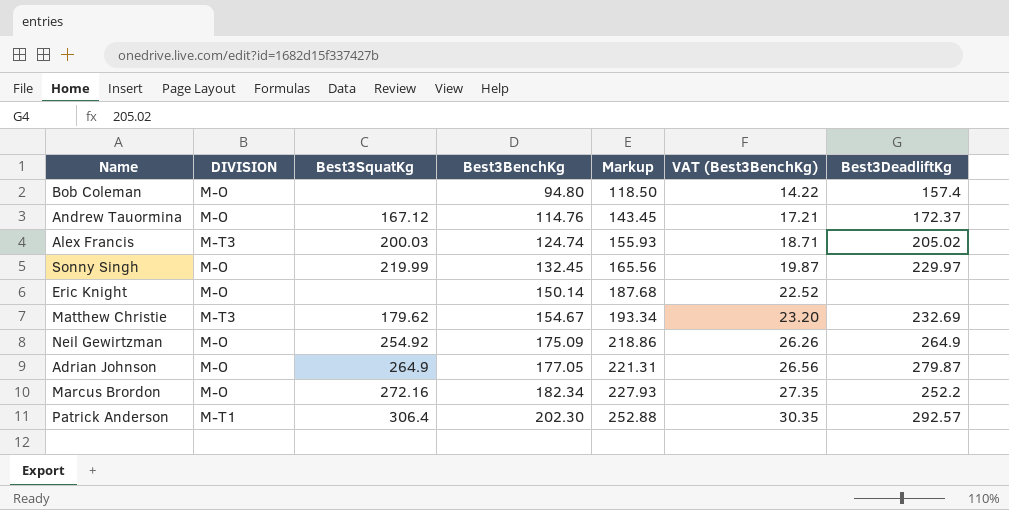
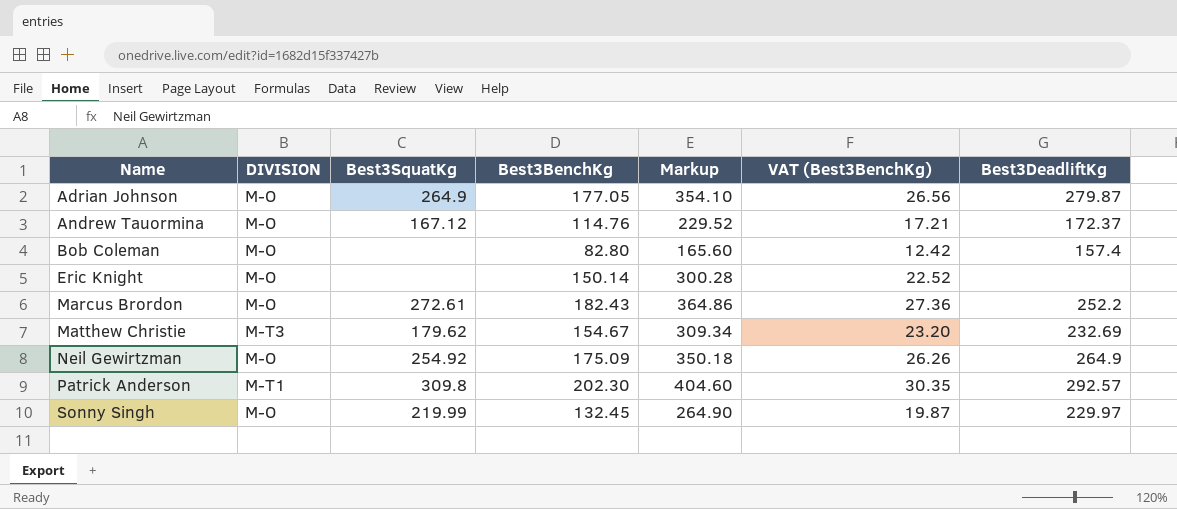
row order: Best3BenchKg ascending -> Name ascending
column Markup | formula: [Best3BenchKg] * 1.25 -> [Best3BenchKg] * 2
row Alex Francis: M-T3 | 200.03 | 124.74 | 155.93 | 18.71 | 205.02 -> none
Bob Coleman | Best3BenchKg: 94.80 -> 82.80
Bob Coleman | VAT (Best3BenchKg): 14.22 -> 12.42
Marcus Brordon | Best3SquatKg: 272.16 -> 272.61
Marcus Brordon | Best3BenchKg: 182.34 -> 182.43
Marcus Brordon | VAT (Best3BenchKg): 27.35 -> 27.36
Patrick Anderson | Best3SquatKg: 306.4 -> 309.8

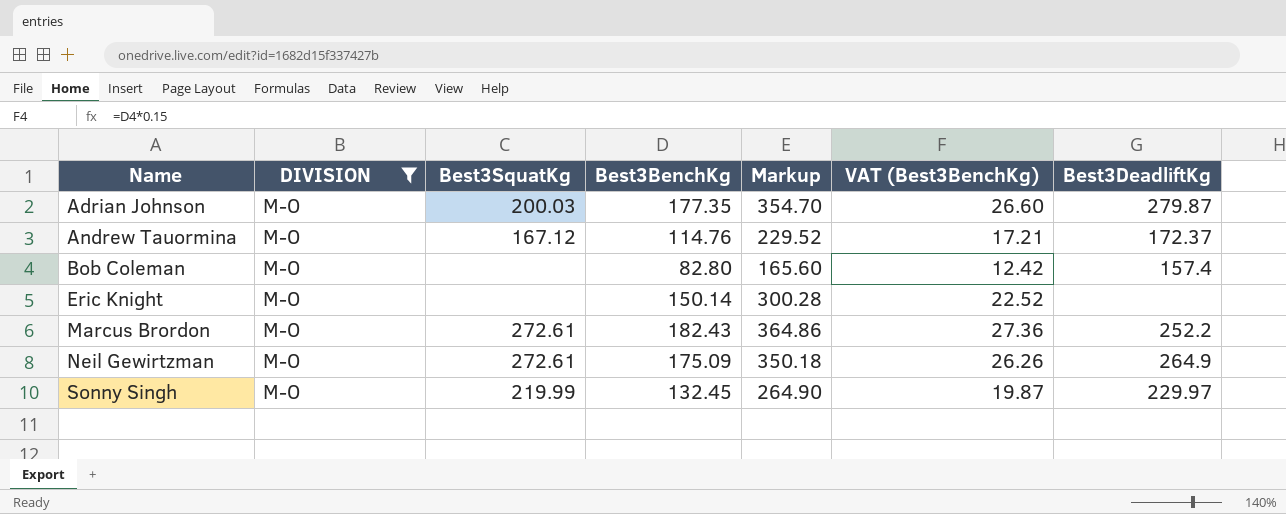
filter: none -> DIVISION = M-O
Adrian Johnson | Best3SquatKg: 264.9 -> 200.03
Adrian Johnson | Best3BenchKg: 177.05 -> 177.35
Adrian Johnson | Markup: 354.10 -> 354.70
Adrian Johnson | VAT (Best3BenchKg): 26.56 -> 26.60
Neil Gewirtzman | Best3SquatKg: 254.92 -> 272.61

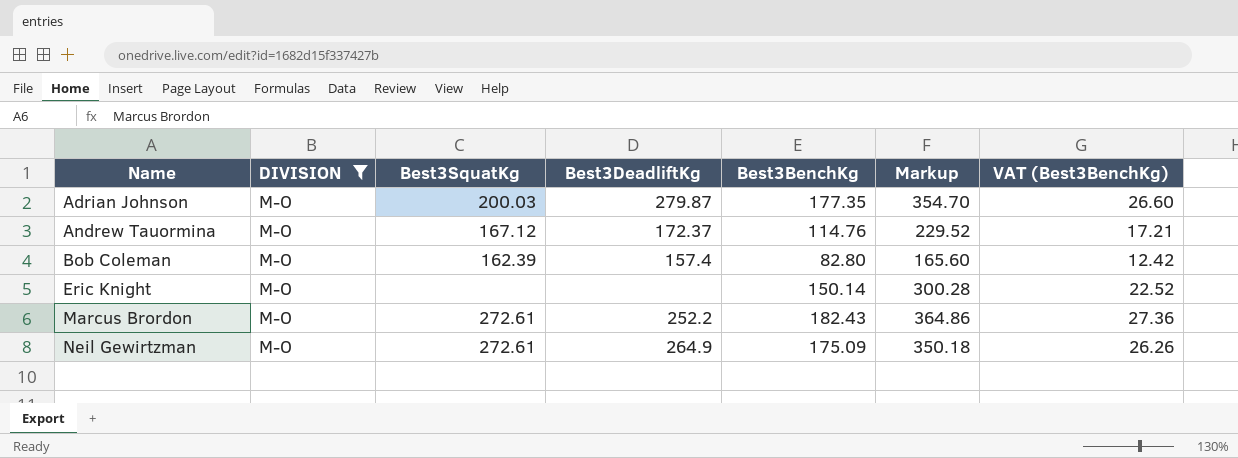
column Best3DeadliftKg | position: 7 -> 4
row Sonny Singh: M-O | 219.99 | 132.45 | 264.90 | 19.87 | 229.97 -> none
Bob Coleman | Best3SquatKg: none -> 162.39

